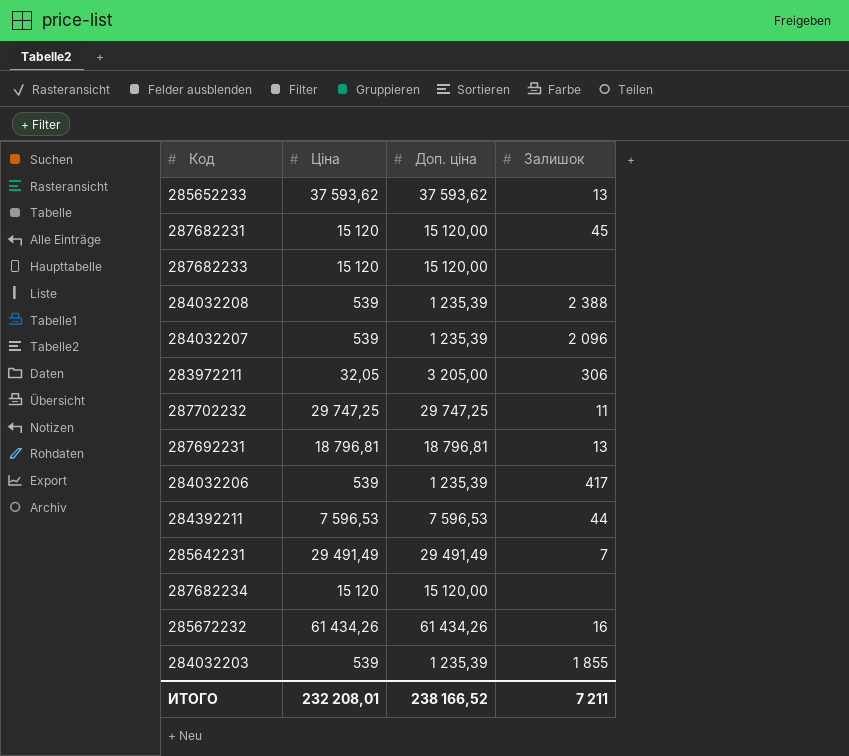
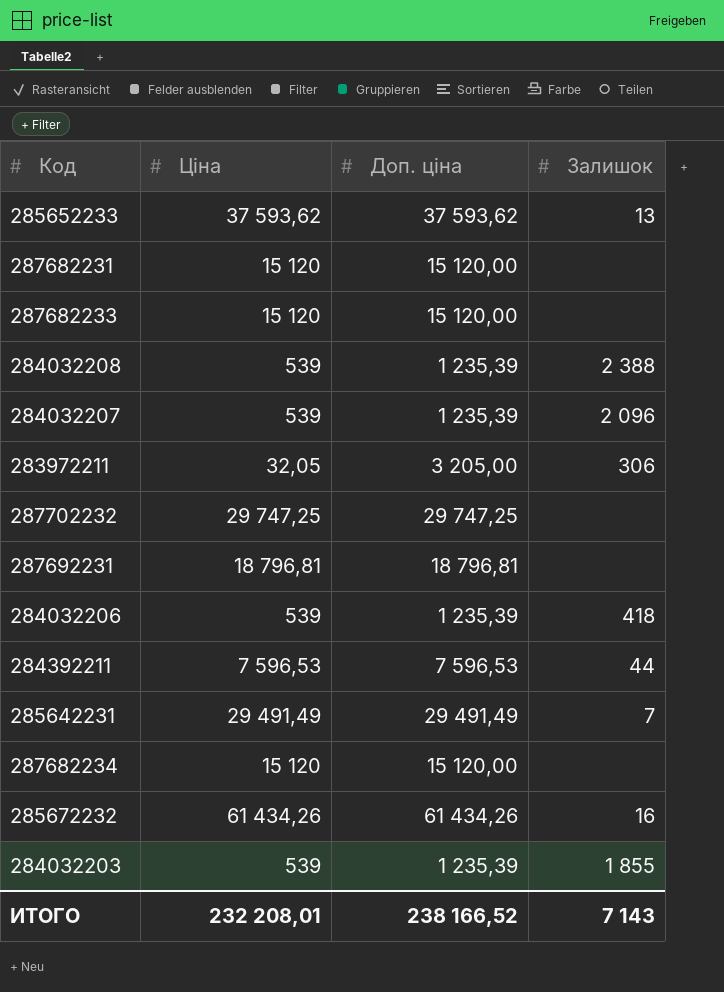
287682231 | Залишок: 45 -> none
287702232 | Залишок: 11 -> none
287692231 | Залишок: 13 -> none
284032206 | Залишок: 417 -> 418
ИТОГО | Залишок: 7 211 -> 7 143

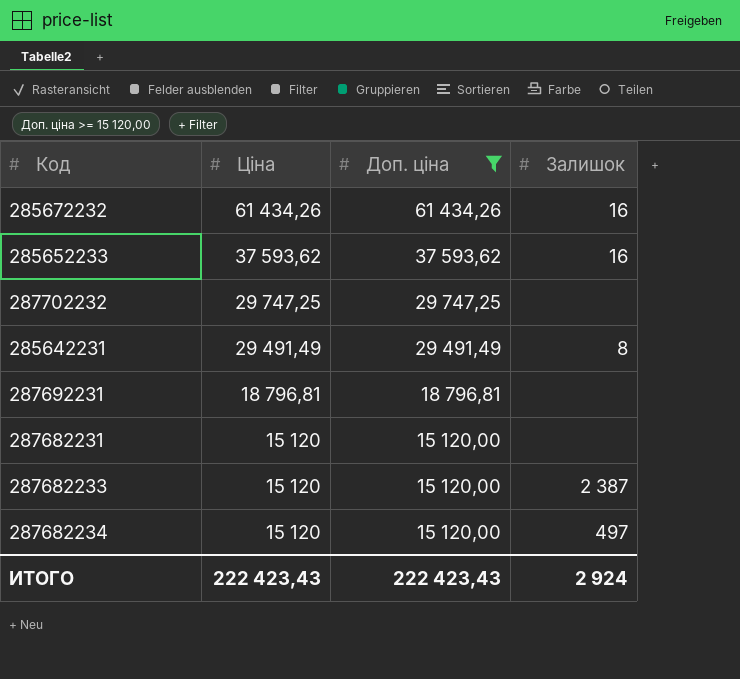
filter: none -> Доп. ціна >= 15 120,00
row order: none -> Ціна descending
285652233 | Залишок: 13 -> 16
285642231 | Залишок: 7 -> 8
287682233 | Залишок: none -> 2 387
287682234 | Залишок: none -> 497
ИТОГО | Ціна: 232 208,01 -> 222 423,43
ИТОГО | Доп. ціна: 238 166,52 -> 222 423,43
ИТОГО | Залишок: 7 143 -> 2 924

